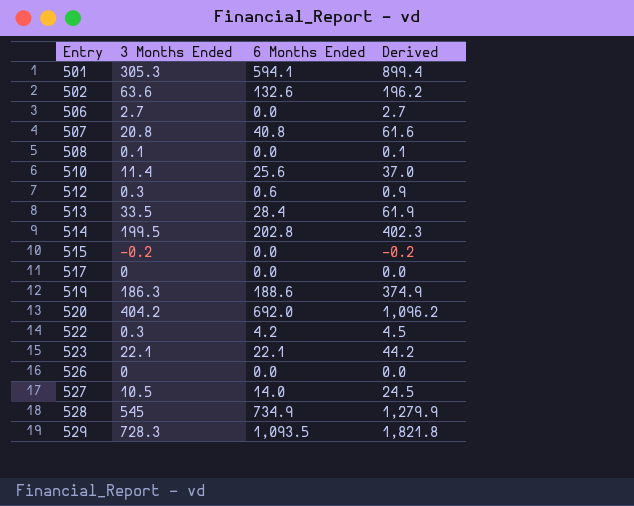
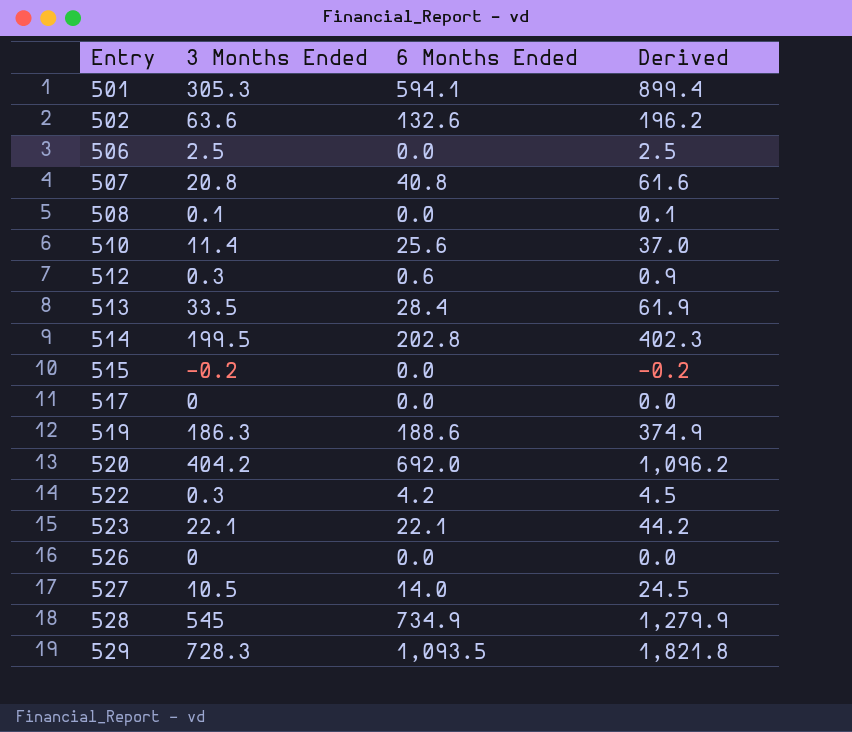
506 | 3 Months Ended: 2.7 -> 2.5
506 | Derived: 2.7 -> 2.5

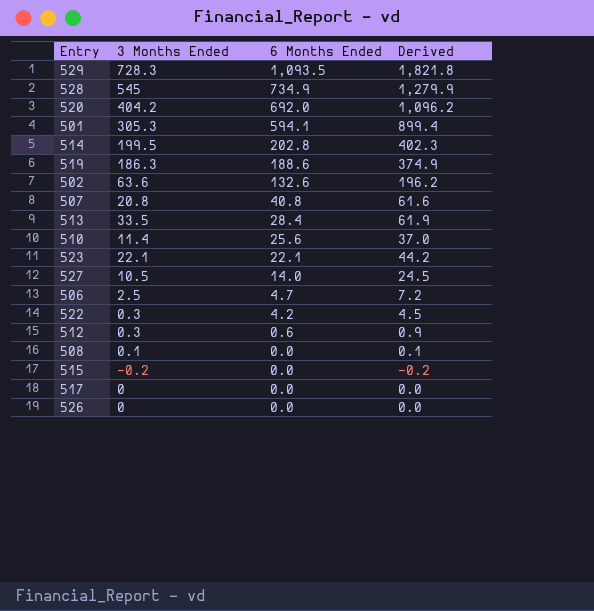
row order: Entry ascending -> 6 Months Ended descending
506 | 6 Months Ended: 0.0 -> 4.7
506 | Derived: 2.5 -> 7.2

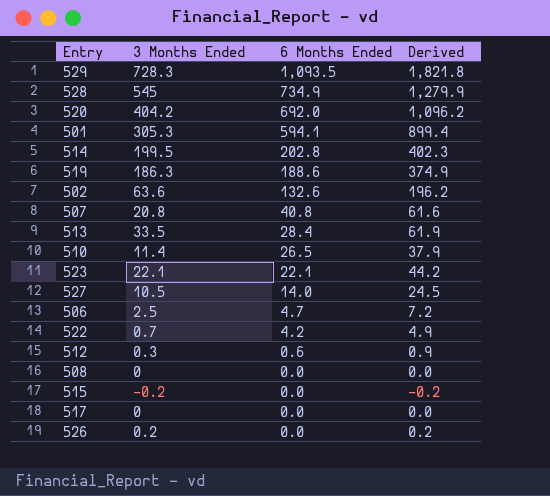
510 | 6 Months Ended: 25.6 -> 26.5
510 | Derived: 37.0 -> 37.9
522 | 3 Months Ended: 0.3 -> 0.7
522 | Derived: 4.5 -> 4.9
508 | 3 Months Ended: 0.1 -> 0
508 | Derived: 0.1 -> 0.0
526 | 3 Months Ended: 0 -> 0.2
526 | Derived: 0.0 -> 0.2

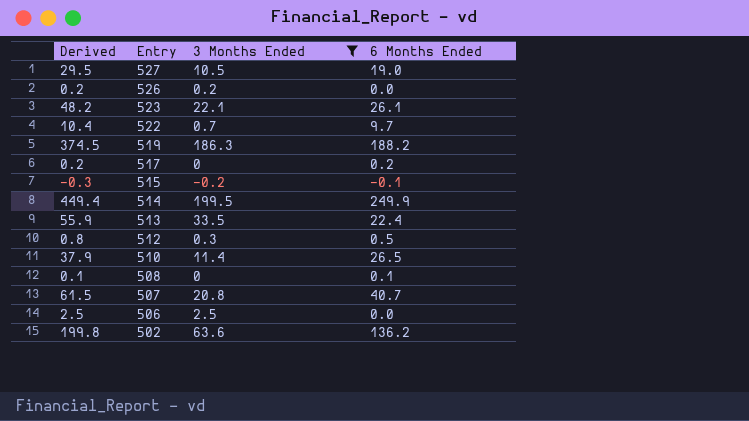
filter: none -> 3 Months Ended <= 199.5
row order: 6 Months Ended descending -> Entry descending
column Derived | position: 4 -> 1
527 | Derived: 24.5 -> 29.5
527 | 6 Months Ended: 14.0 -> 19.0
523 | Derived: 44.2 -> 48.2
523 | 6 Months Ended: 22.1 -> 26.1
522 | Derived: 4.9 -> 10.4
522 | 6 Months Ended: 4.2 -> 9.7
519 | Derived: 374.9 -> 374.5
519 | 6 Months Ended: 188.6 -> 188.2
517 | Derived: 0.0 -> 0.2
517 | 6 Months Ended: 0.0 -> 0.2
515 | Derived: -0.2 -> -0.3
515 | 6 Months Ended: 0.0 -> -0.1
514 | Derived: 402.3 -> 449.4
514 | 6 Months Ended: 202.8 -> 249.9
513 | Derived: 61.9 -> 55.9
513 | 6 Months Ended: 28.4 -> 22.4
512 | Derived: 0.9 -> 0.8
512 | 6 Months Ended: 0.6 -> 0.5
508 | Derived: 0.0 -> 0.1
508 | 6 Months Ended: 0.0 -> 0.1
507 | Derived: 61.6 -> 61.5
507 | 6 Months Ended: 40.8 -> 40.7
506 | Derived: 7.2 -> 2.5
506 | 6 Months Ended: 4.7 -> 0.0
502 | Derived: 196.2 -> 199.8
502 | 6 Months Ended: 132.6 -> 136.2

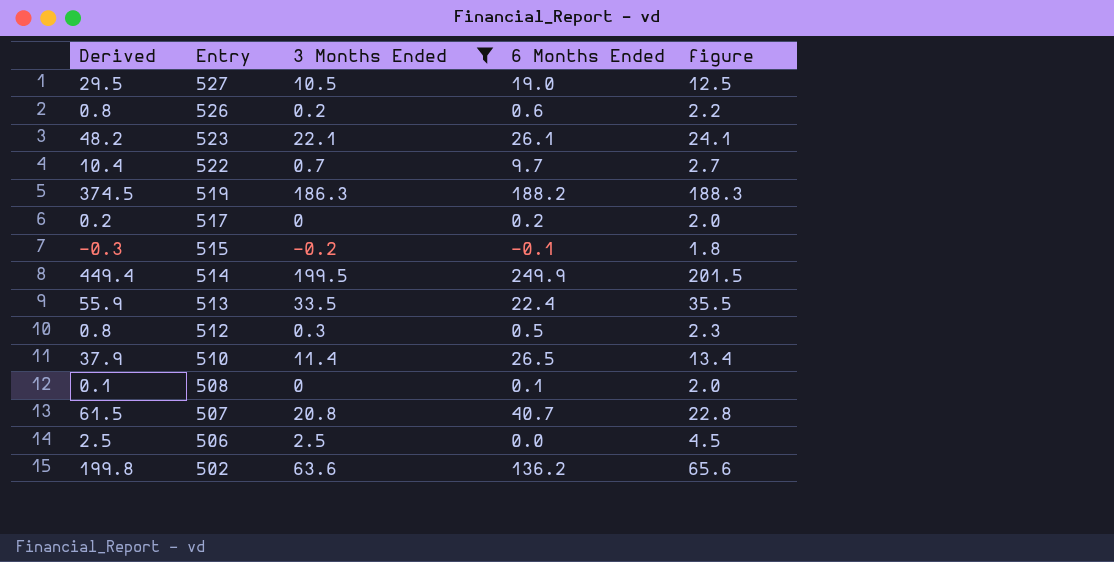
column figure | formula: none -> [3 Months Ended] + 2
526 | Derived: 0.2 -> 0.8
526 | 6 Months Ended: 0.0 -> 0.6

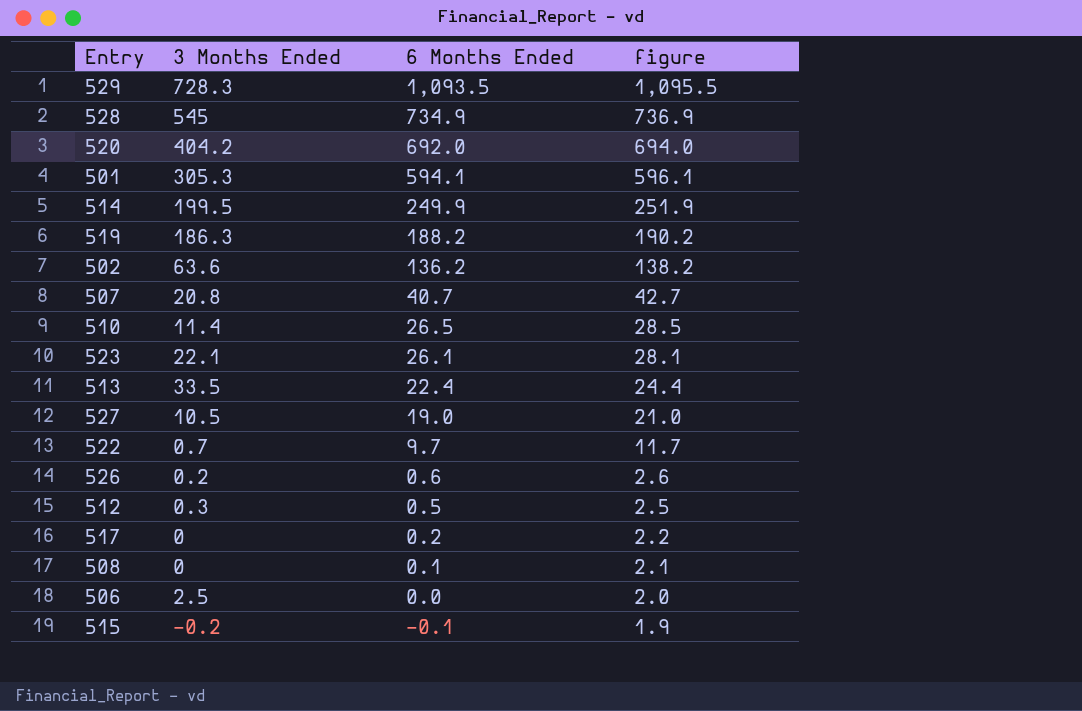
filter: 3 Months Ended <= 199.5 -> none
row order: Entry descending -> 6 Months Ended descending
column Derived | formula: [3 Months Ended] + [6 Months Ended] -> none
column figure | formula: [3 Months Ended] + 2 -> [6 Months Ended] + 2

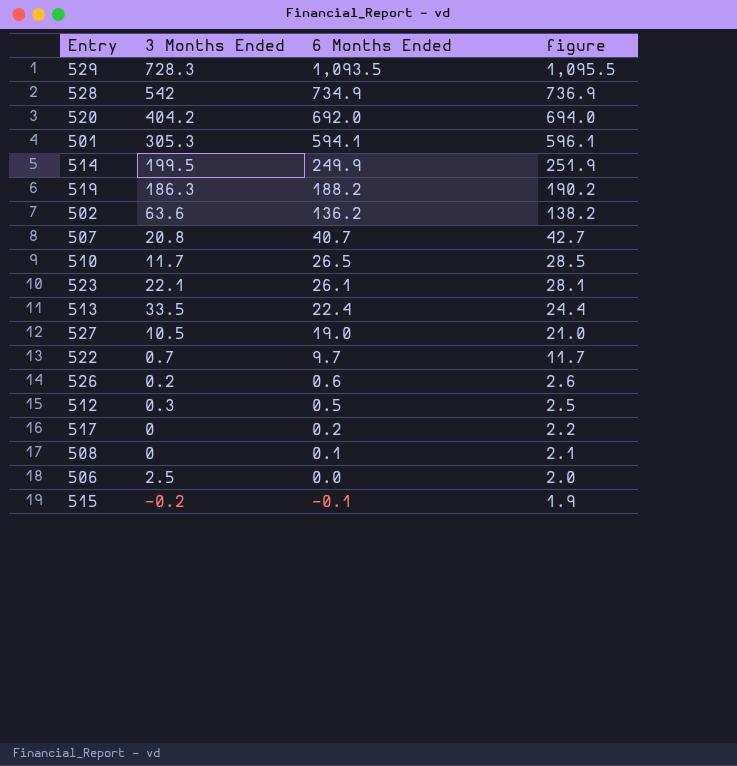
528 | 3 Months Ended: 545 -> 542
510 | 3 Months Ended: 11.4 -> 11.7

